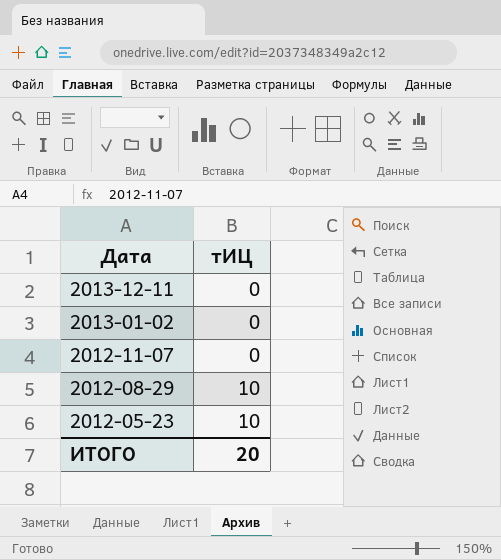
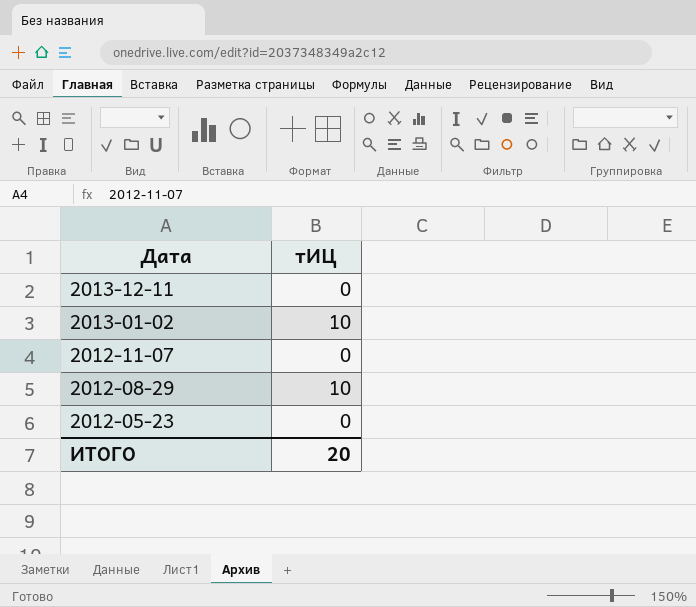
2013-01-02 | тИЦ: 0 -> 10
2012-05-23 | тИЦ: 10 -> 0

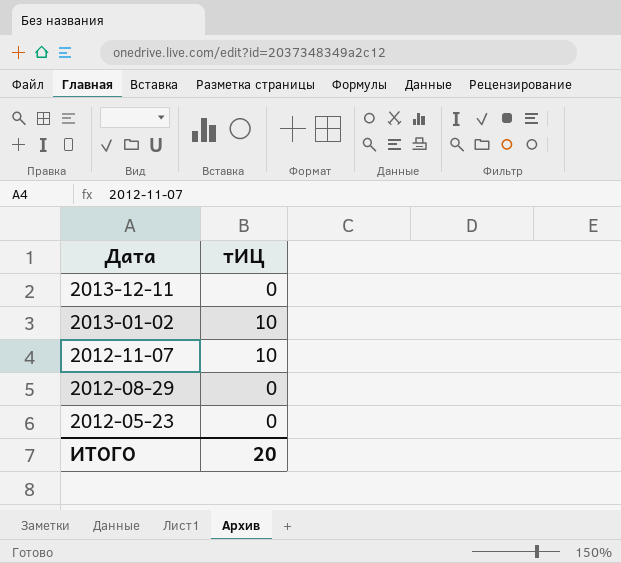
2012-11-07 | тИЦ: 0 -> 10
2012-08-29 | тИЦ: 10 -> 0

